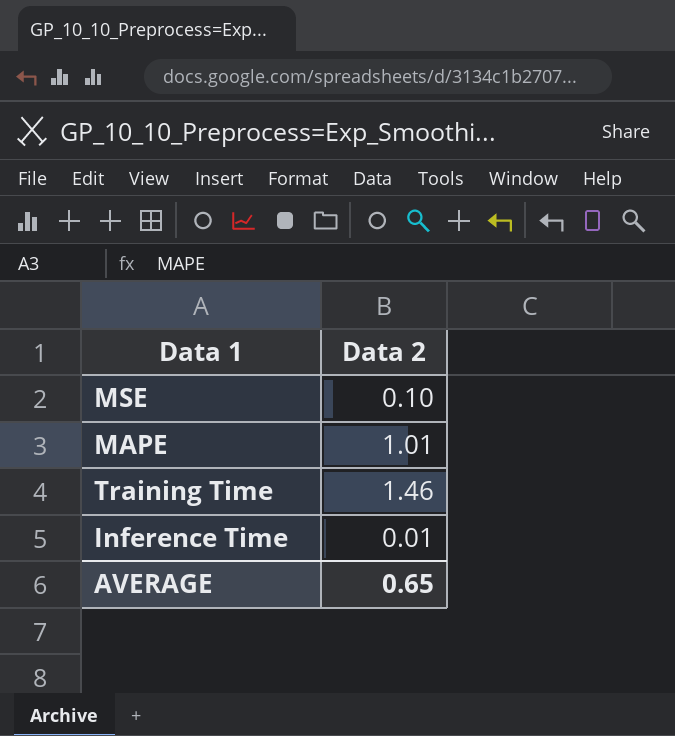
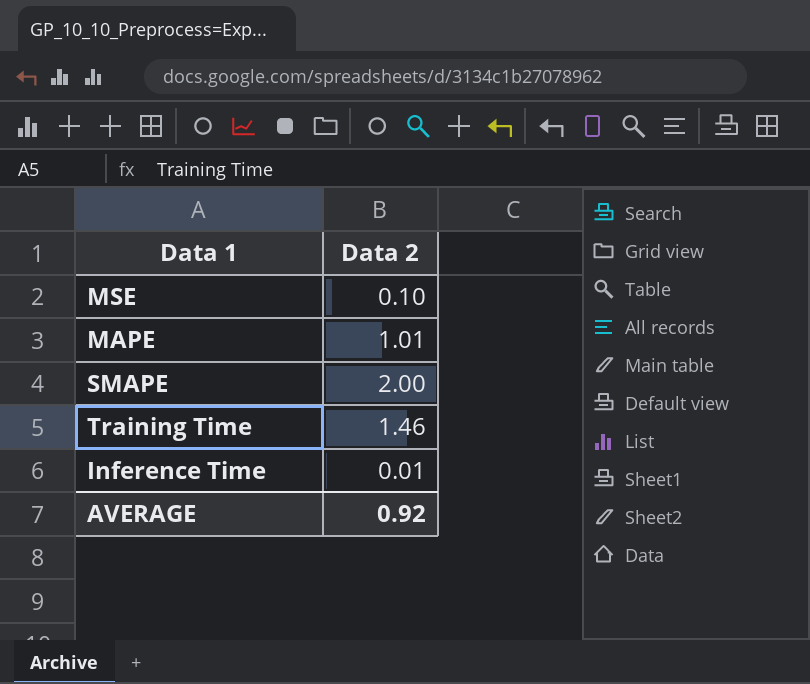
row SMAPE: none -> 2.00
AVERAGE | Data 2: 0.65 -> 0.92

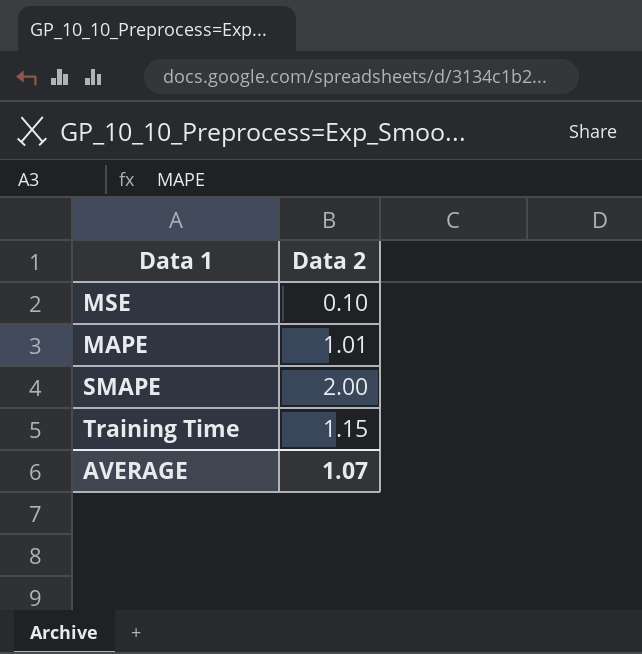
row Inference Time: 0.01 -> none
Training Time | Data 2: 1.46 -> 1.15
AVERAGE | Data 2: 0.92 -> 1.07

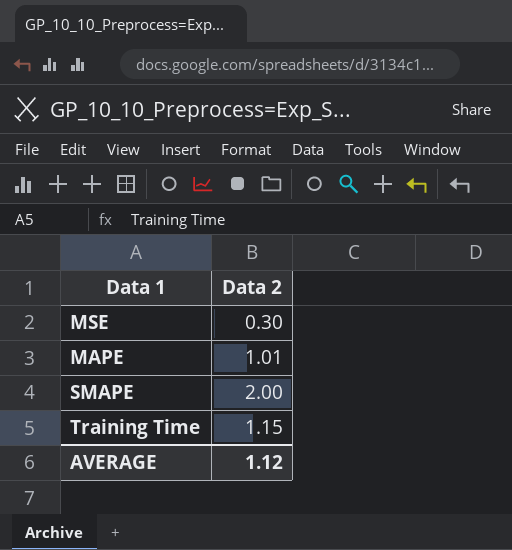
MSE | Data 2: 0.10 -> 0.30
AVERAGE | Data 2: 1.07 -> 1.12

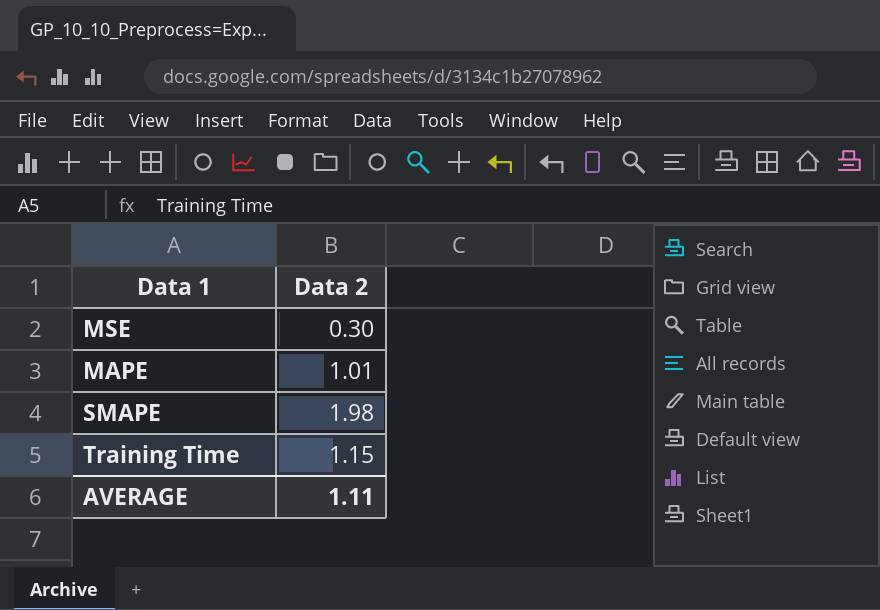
SMAPE | Data 2: 2.00 -> 1.98
AVERAGE | Data 2: 1.12 -> 1.11

